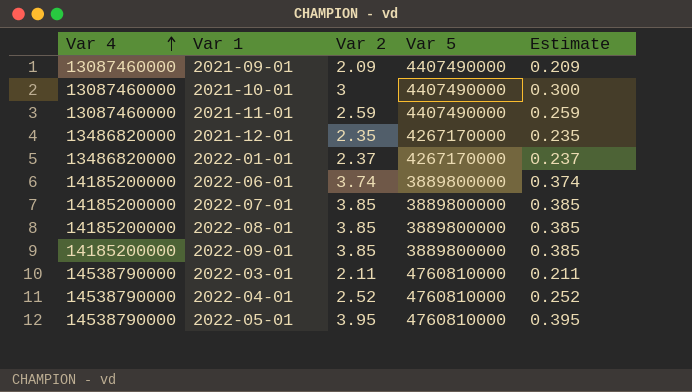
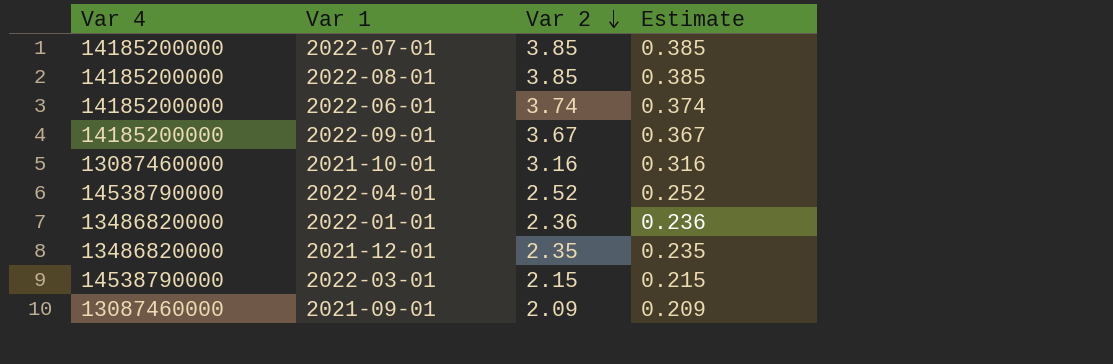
row order: Var 4 ascending -> Var 2 descending
column Var 5 | position: 4 -> none
row 2021-11-01: 13087460000 | 2.59 | 4407490000 | 0.259 -> none
row 2022-05-01: 14538790000 | 3.95 | 4760810000 | 0.395 -> none
2022-09-01 | Var 2: 3.85 -> 3.67
2022-09-01 | Estimate: 0.385 -> 0.367
2021-10-01 | Var 2: 3 -> 3.16
2021-10-01 | Estimate: 0.300 -> 0.316
2022-01-01 | Var 2: 2.37 -> 2.36
2022-01-01 | Estimate: 0.237 -> 0.236
2022-03-01 | Var 2: 2.11 -> 2.15
2022-03-01 | Estimate: 0.211 -> 0.215

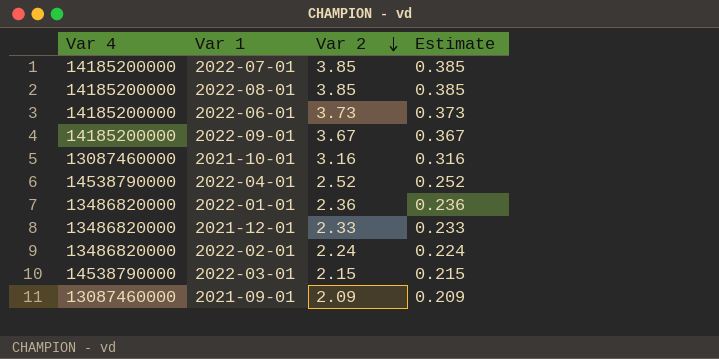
2022-06-01 | Var 2: 3.74 -> 3.73
2022-06-01 | Estimate: 0.374 -> 0.373
2021-12-01 | Var 2: 2.35 -> 2.33
2021-12-01 | Estimate: 0.235 -> 0.233
row 2022-02-01: none -> 13486820000 | 2.24 | 0.224

